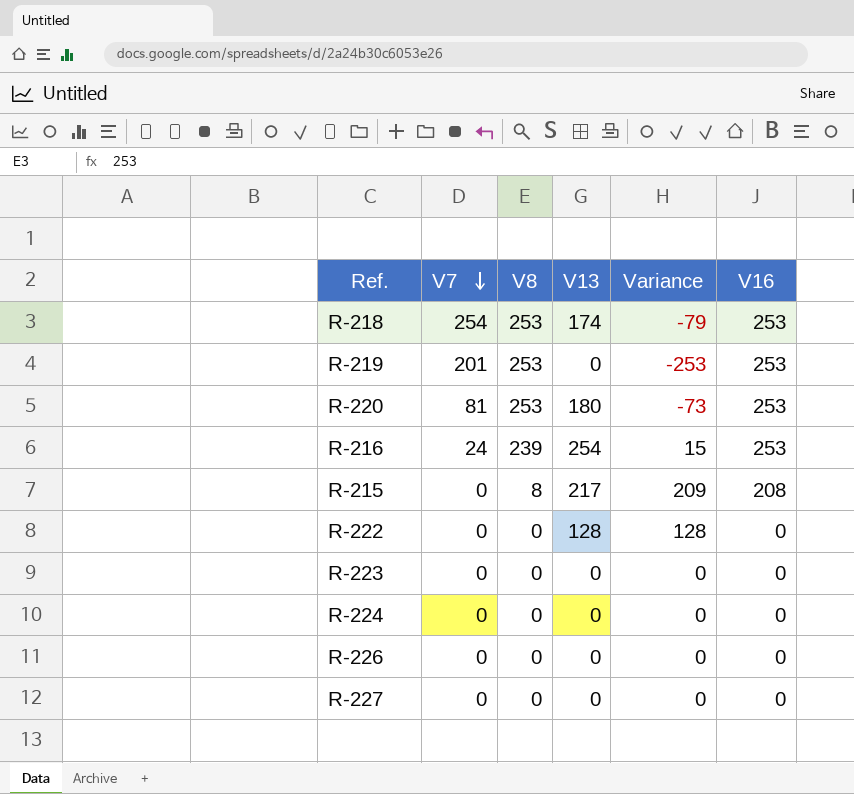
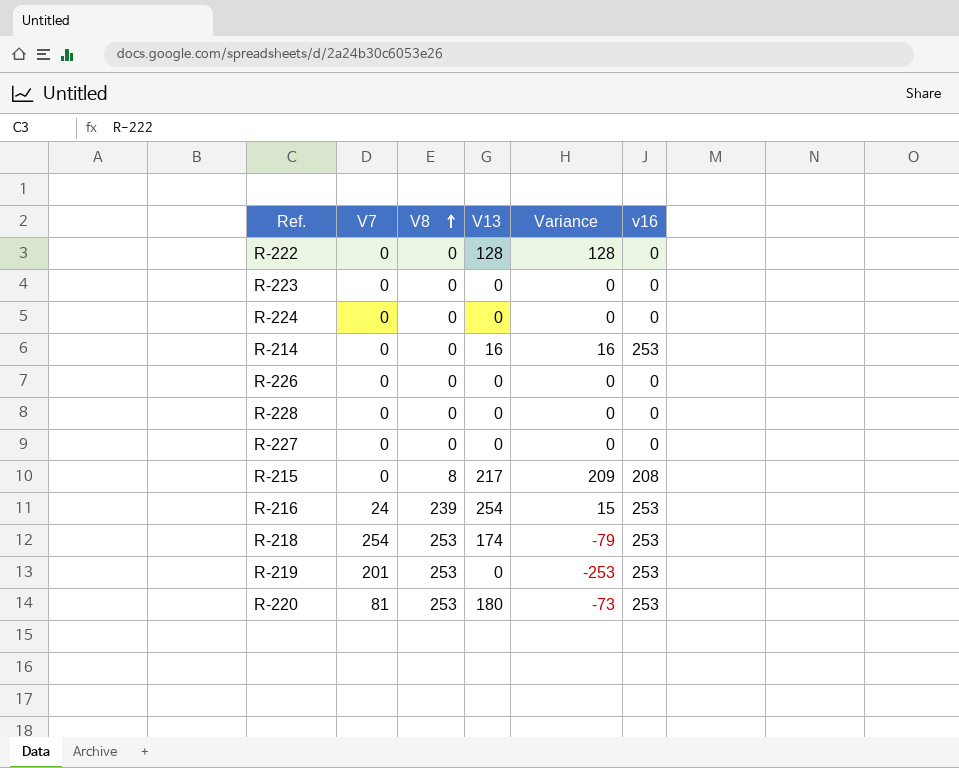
row order: V7 descending -> V8 ascending
column name: V16 -> v16
row R-214: none -> 0 | 0 | 16 | 16 | 253
row R-228: none -> 0 | 0 | 0 | 0 | 0

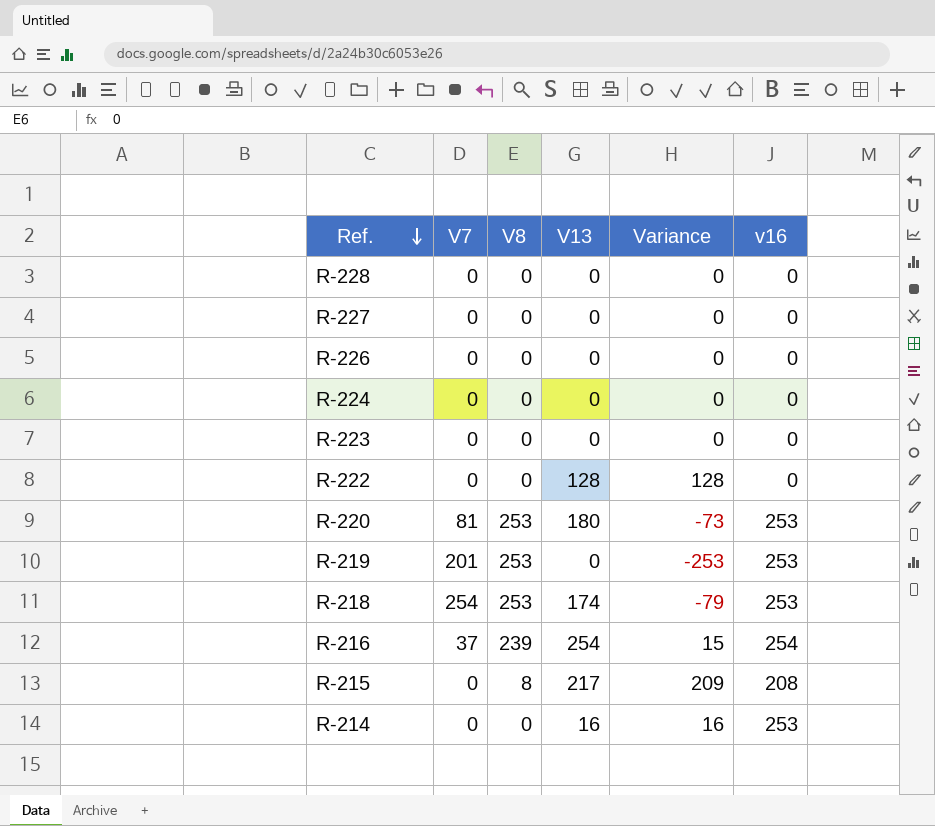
row order: V8 ascending -> Ref. descending
R-216 | V7: 24 -> 37
R-216 | v16: 253 -> 254

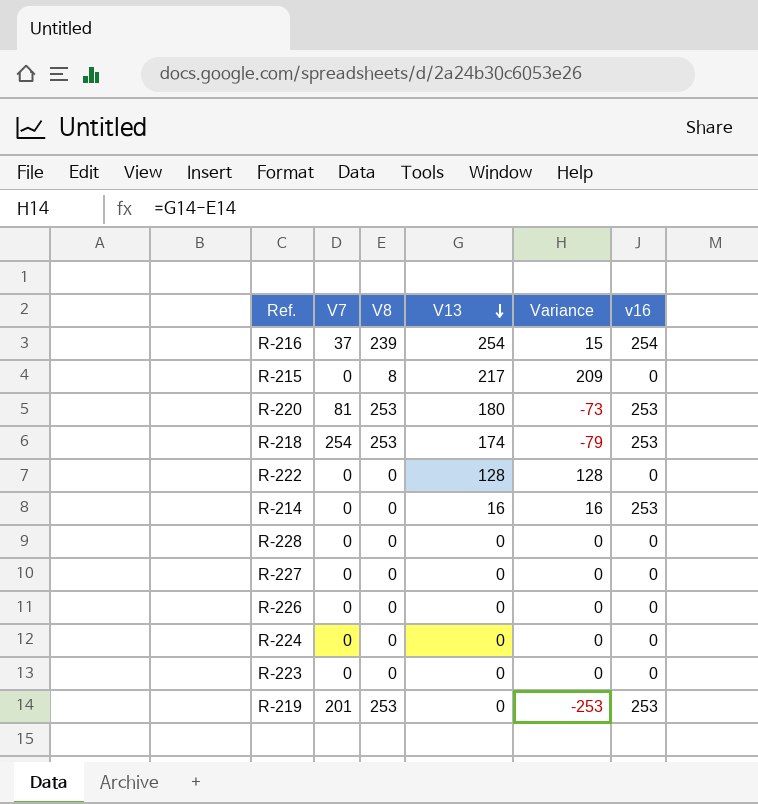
row order: Ref. descending -> V13 descending
R-215 | v16: 208 -> 0

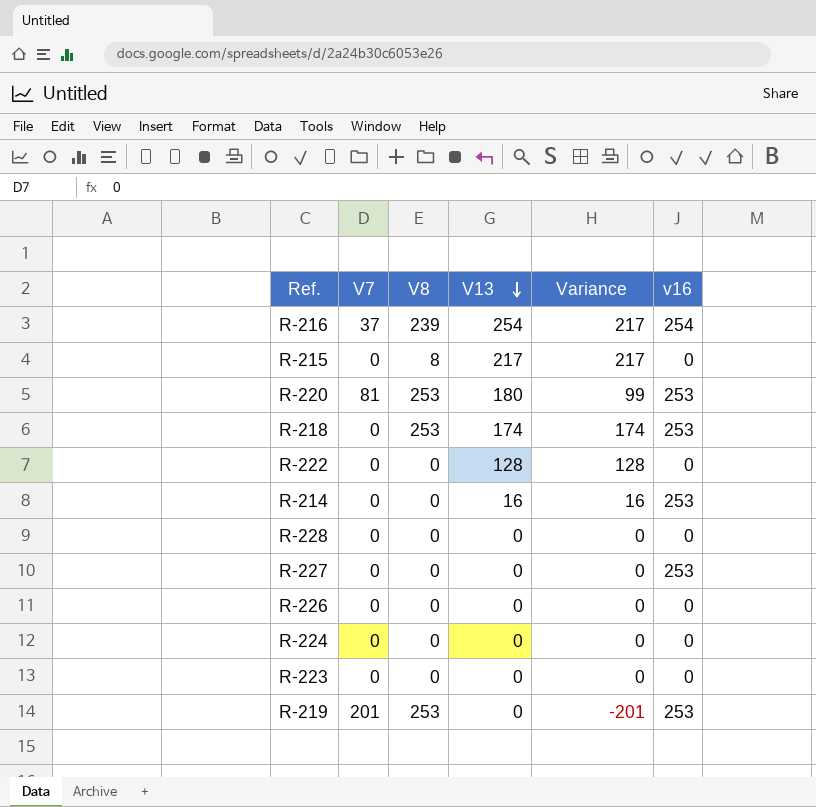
column Variance | formula: [V13] - [V8] -> [V13] - [V7]
R-218 | V7: 254 -> 0
R-227 | v16: 0 -> 253

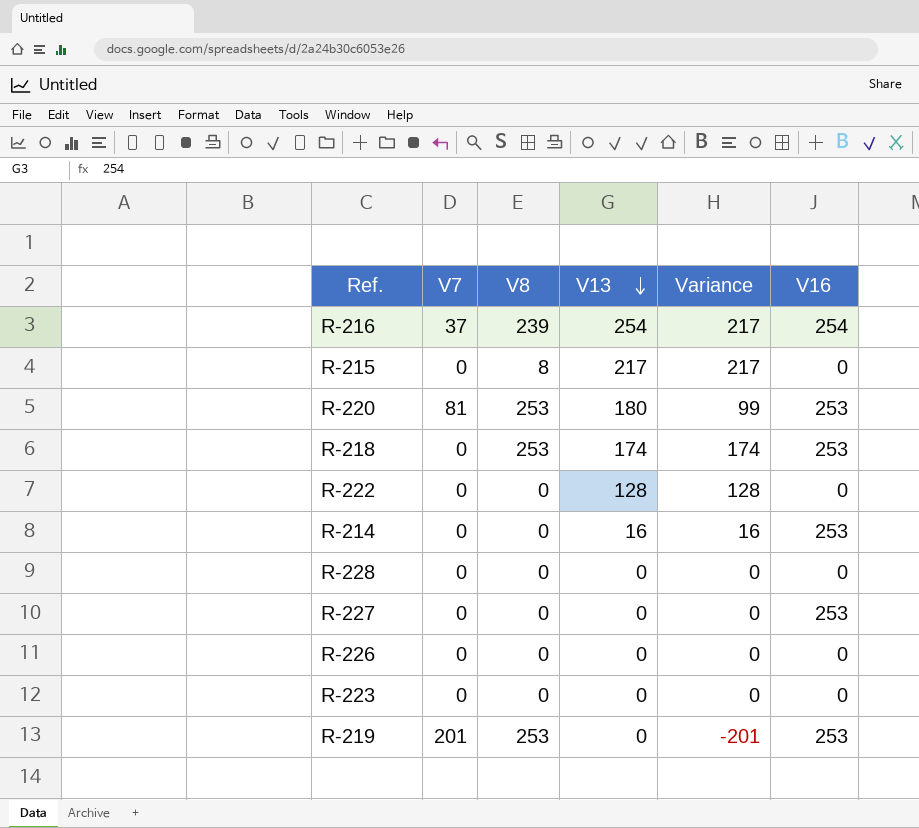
column name: v16 -> V16
row R-224: 0 | 0 | 0 | 0 | 0 -> none

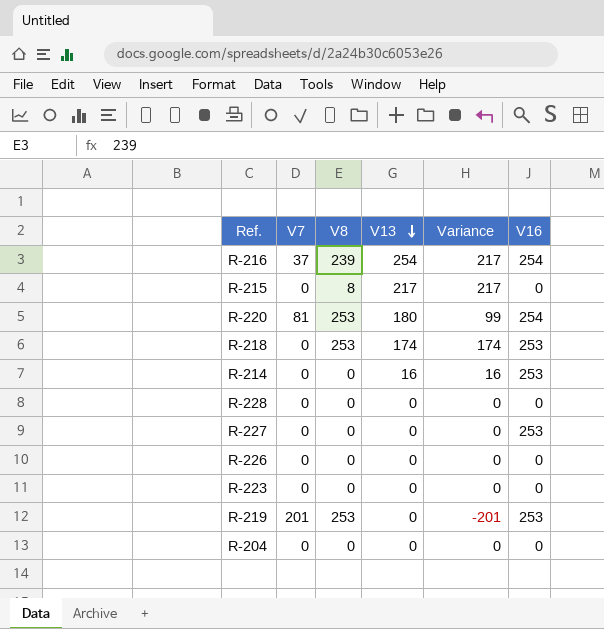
row R-222: 0 | 0 | 128 | 128 | 0 -> none
R-220 | V16: 253 -> 254
row R-204: none -> 0 | 0 | 0 | 0 | 0

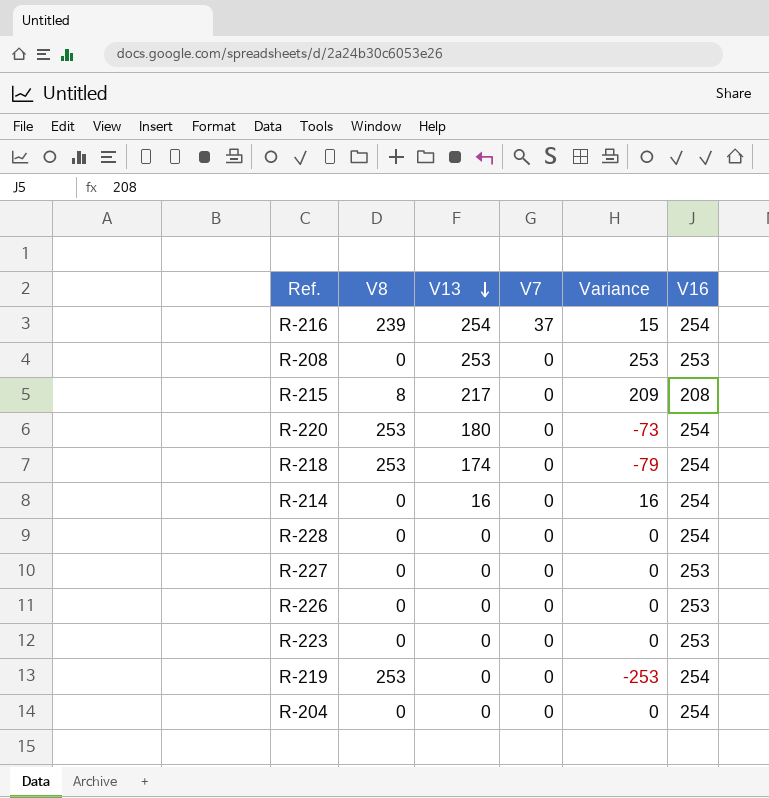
column V7 | position: 2 -> 4
column Variance | formula: [V13] - [V7] -> [V13] - [V8]
row R-208: none -> 0 | 253 | 0 | 253 | 253
R-215 | V16: 0 -> 208
R-220 | V7: 81 -> 0
R-218 | V16: 253 -> 254
R-214 | V16: 253 -> 254
R-228 | V16: 0 -> 254
R-226 | V16: 0 -> 253
R-223 | V16: 0 -> 253
R-219 | V7: 201 -> 0
R-219 | V16: 253 -> 254
R-204 | V16: 0 -> 254

